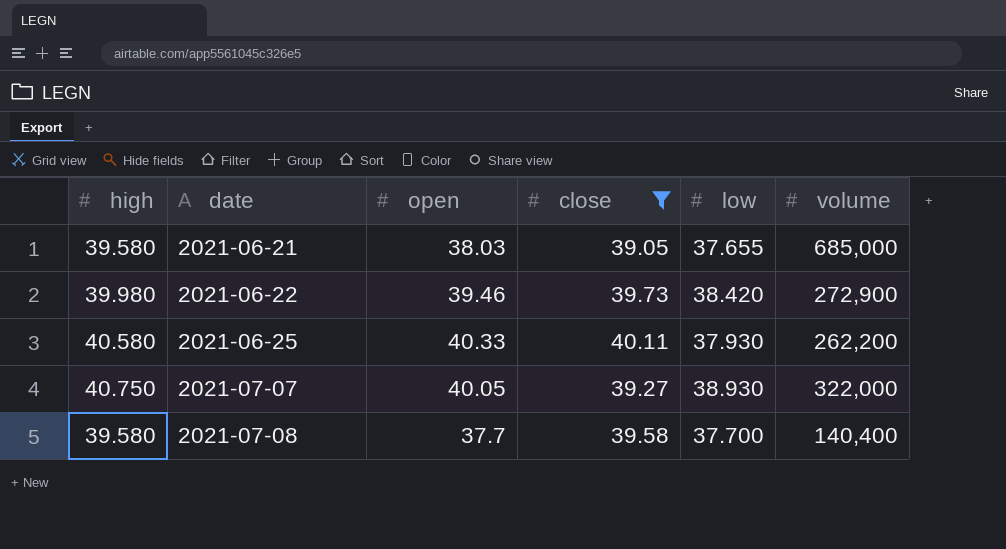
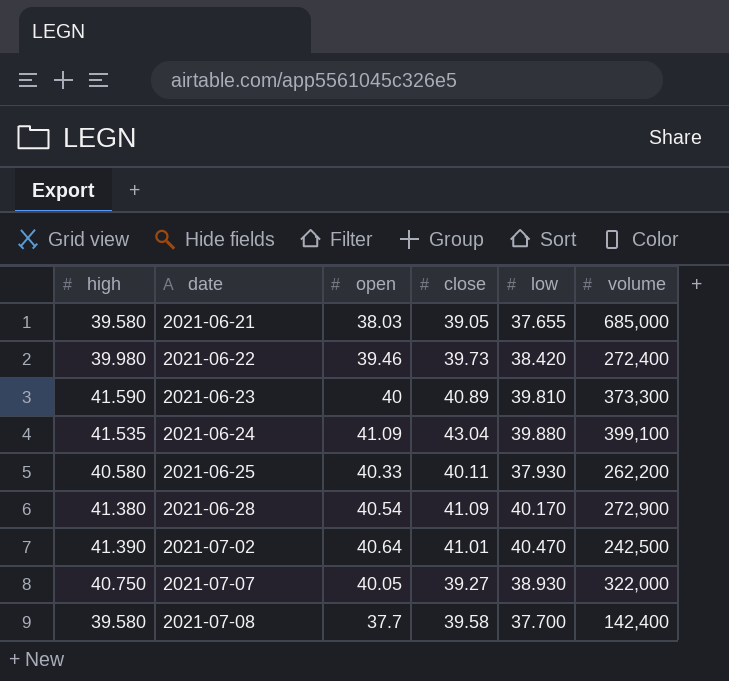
filter: close <= 40.11 -> none
2021-06-22 | volume: 272,900 -> 272,400
2021-07-08 | volume: 140,400 -> 142,400

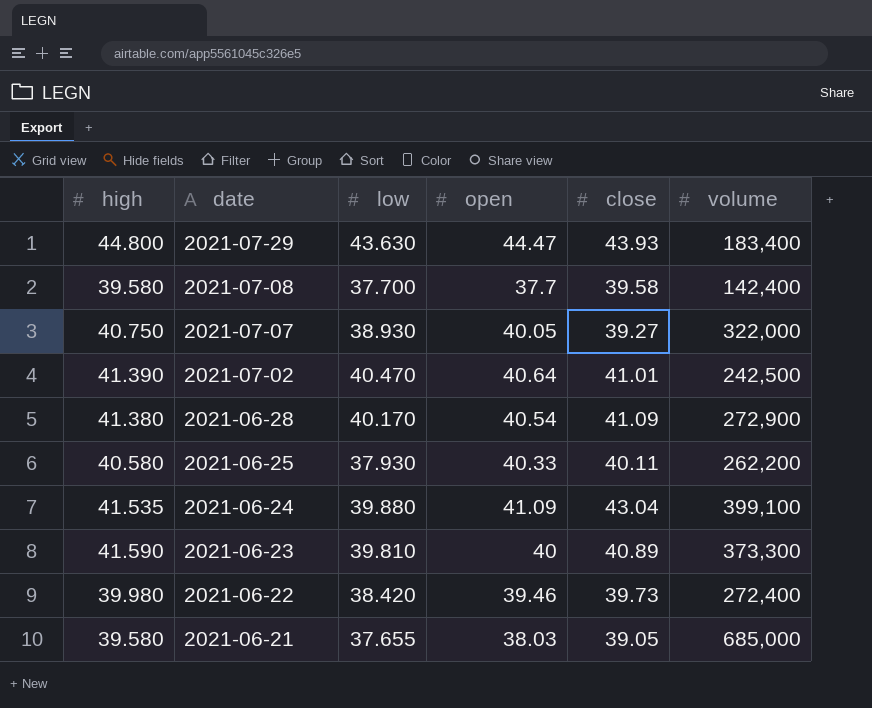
row order: date ascending -> date descending
column low | position: 5 -> 3
row 2021-07-29: none -> 44.800 | 43.630 | 44.47 | 43.93 | 183,400

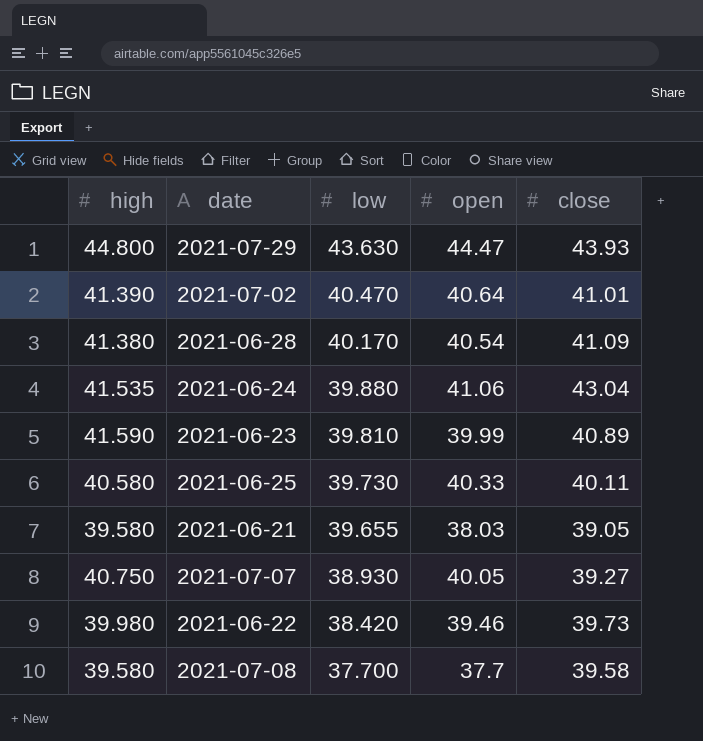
row order: date descending -> low descending
column volume | position: 6 -> none
2021-06-24 | open: 41.09 -> 41.06
2021-06-23 | open: 40 -> 39.99
2021-06-25 | low: 37.930 -> 39.730
2021-06-21 | low: 37.655 -> 39.655

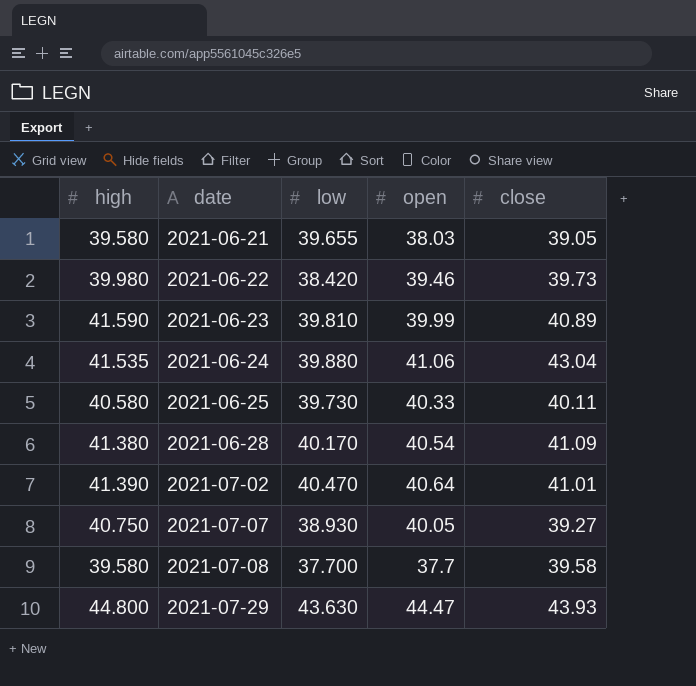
row order: low descending -> date ascending

